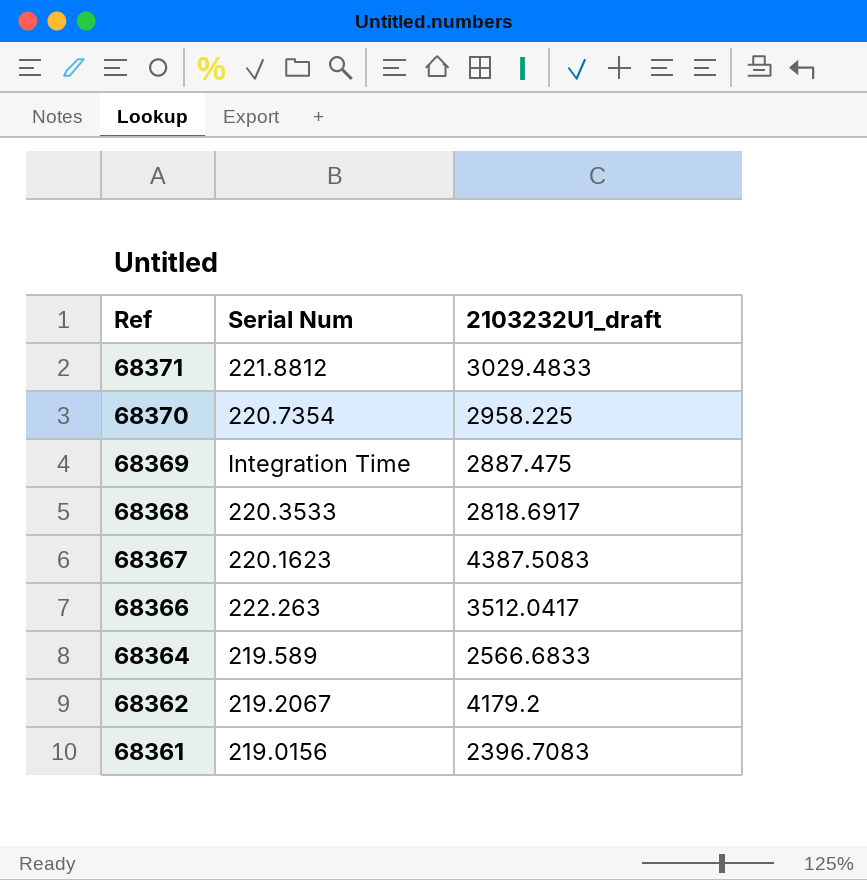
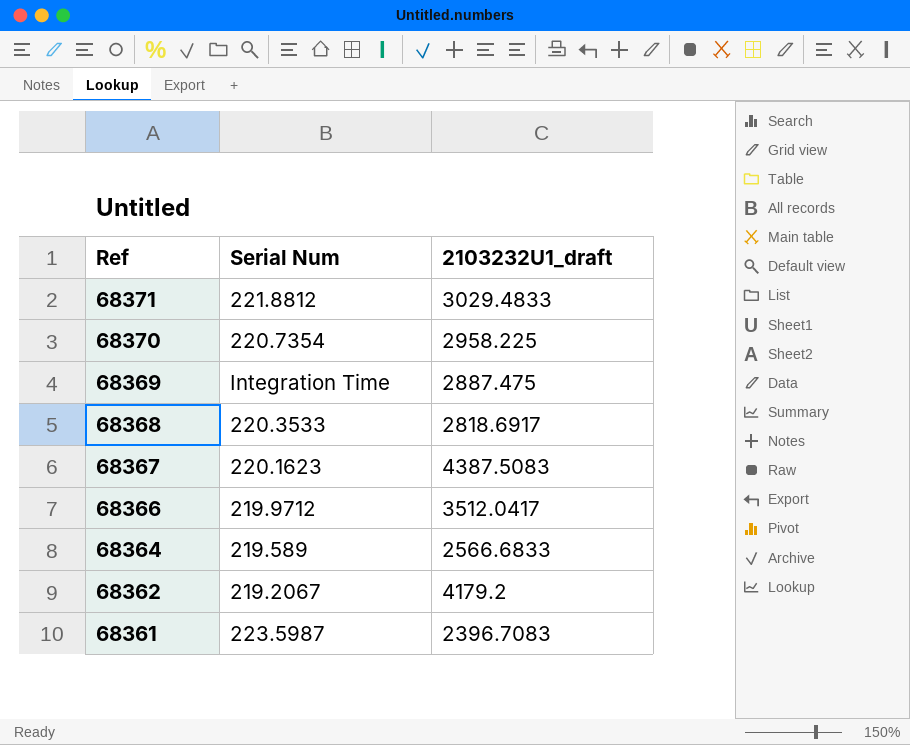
68366 | Serial Num: 222.263 -> 219.9712
68361 | Serial Num: 219.0156 -> 223.5987

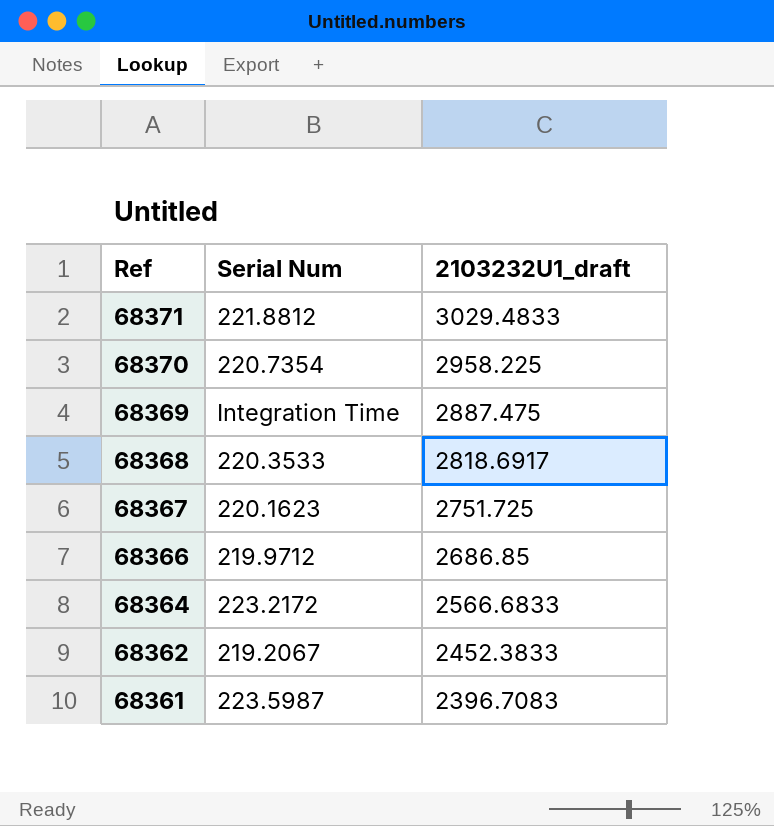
68367 | 2103232U1_draft: 4387.5083 -> 2751.725
68366 | 2103232U1_draft: 3512.0417 -> 2686.85
68364 | Serial Num: 219.589 -> 223.2172
68362 | 2103232U1_draft: 4179.2 -> 2452.3833

